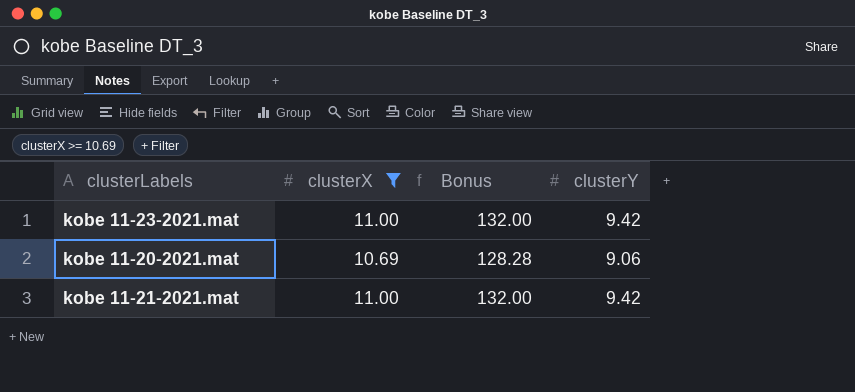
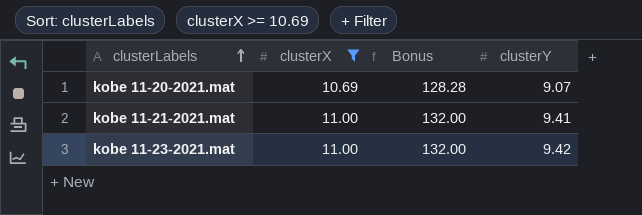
row order: none -> clusterLabels ascending
kobe 11-20-2021.mat | clusterY: 9.06 -> 9.07
kobe 11-21-2021.mat | clusterY: 9.42 -> 9.41

